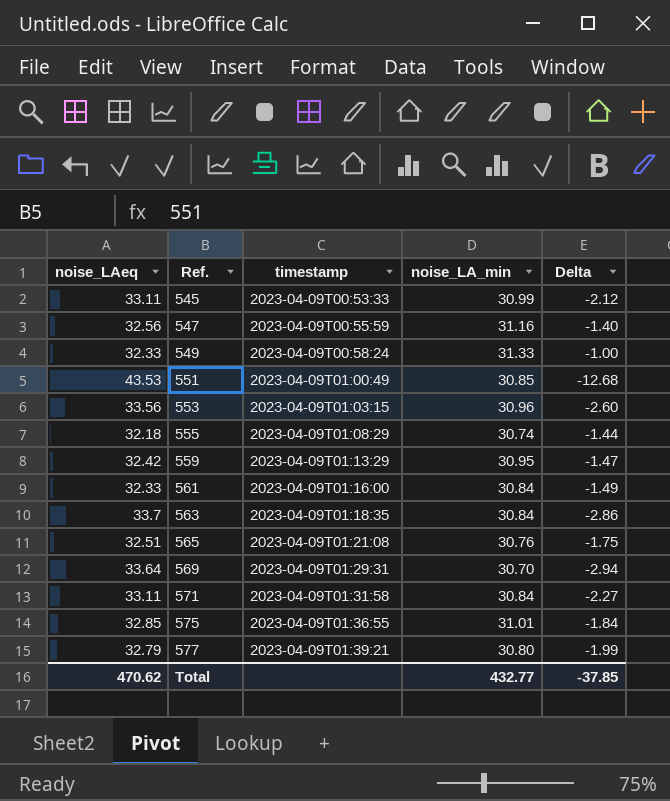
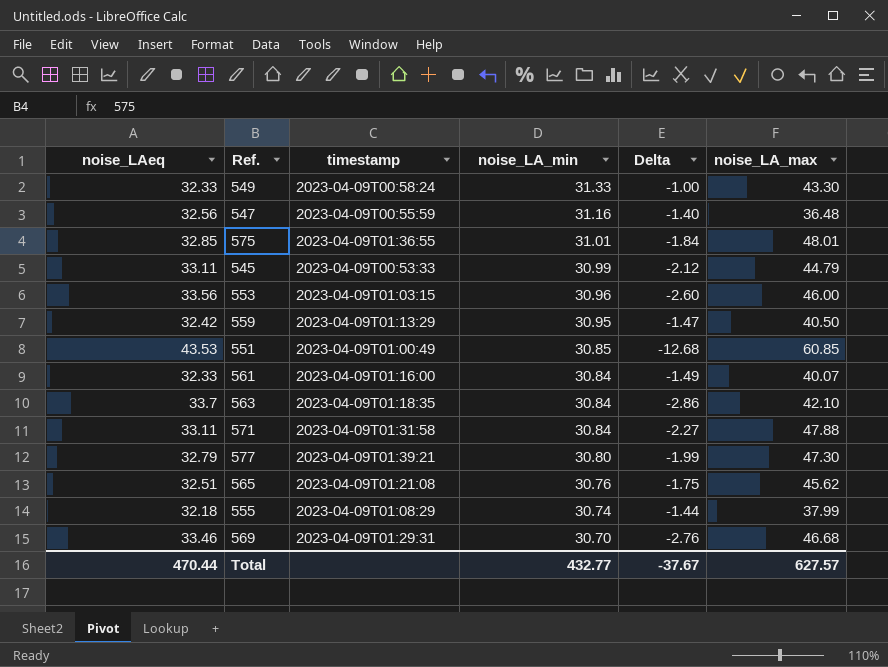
row order: Ref. ascending -> noise_LA_min descending
column noise_LA_max | position: none -> 6
569 | noise_LAeq: 33.64 -> 33.46
569 | Delta: -2.94 -> -2.76
Total | noise_LAeq: 470.62 -> 470.44
Total | Delta: -37.85 -> -37.67

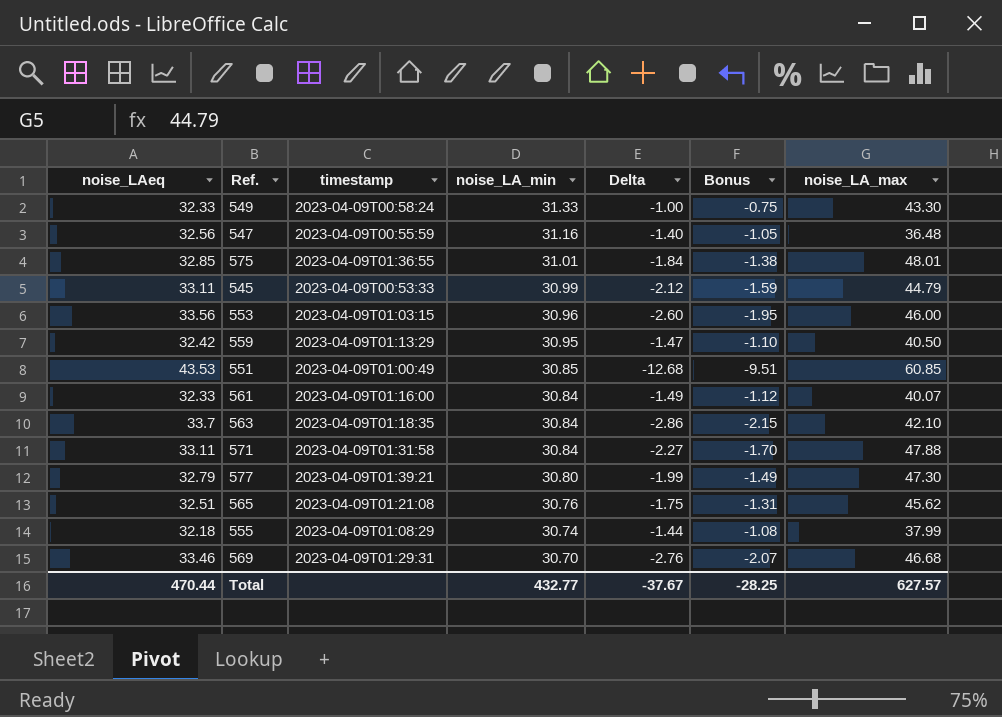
column Bonus | formula: none -> [Delta] * 0.75

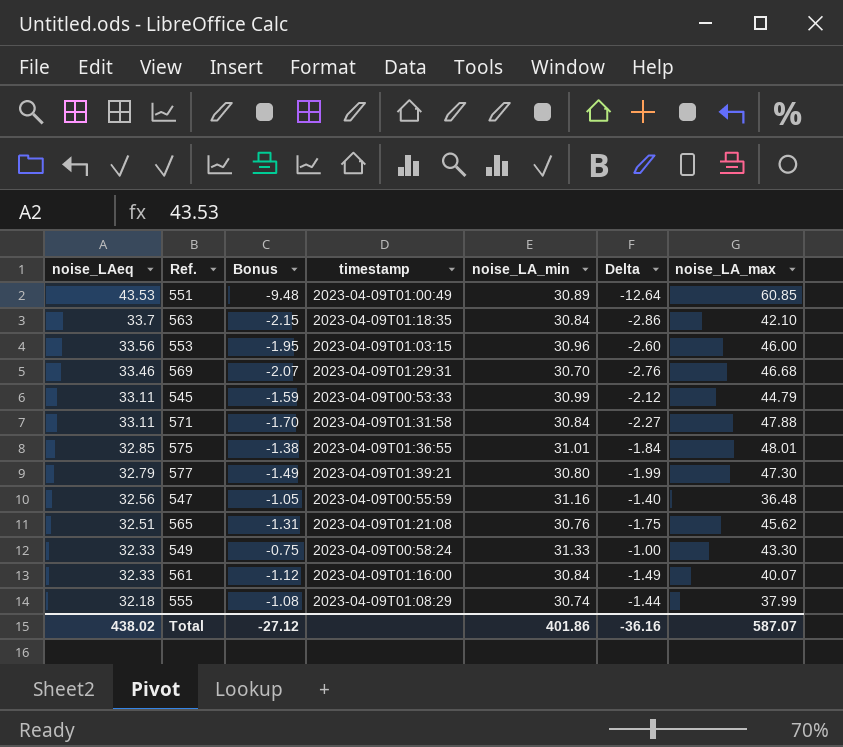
row order: noise_LA_min descending -> noise_LAeq descending
column Bonus | position: 6 -> 3
row 559: 32.42 | 2023-04-09T01:13:29 | 30.95 | -1.47 | -1.10 | 40.50 -> none
551 | Bonus: -9.51 -> -9.48
551 | noise_LA_min: 30.85 -> 30.89
551 | Delta: -12.68 -> -12.64
Total | noise_LAeq: 470.44 -> 438.02
Total | Bonus: -28.25 -> -27.12
Total | noise_LA_min: 432.77 -> 401.86
Total | Delta: -37.67 -> -36.16
Total | noise_LA_max: 627.57 -> 587.07

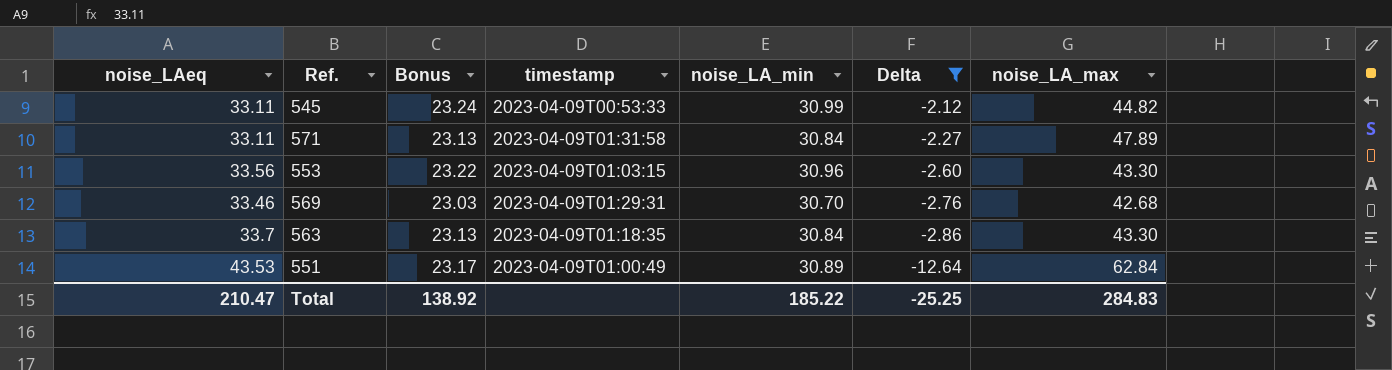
filter: none -> Delta <= -2.12
row order: noise_LAeq descending -> Delta descending
column Bonus | formula: [Delta] * 0.75 -> [noise_LA_min] * 0.75
545 | noise_LA_max: 44.79 -> 44.82
571 | noise_LA_max: 47.88 -> 47.89
553 | noise_LA_max: 46.00 -> 43.30
569 | noise_LA_max: 46.68 -> 42.68
563 | noise_LA_max: 42.10 -> 43.30
551 | noise_LA_max: 60.85 -> 62.84
Total | noise_LAeq: 438.02 -> 210.47
Total | Bonus: -27.12 -> 138.92
Total | noise_LA_min: 401.86 -> 185.22
Total | Delta: -36.16 -> -25.25
Total | noise_LA_max: 587.07 -> 284.83

